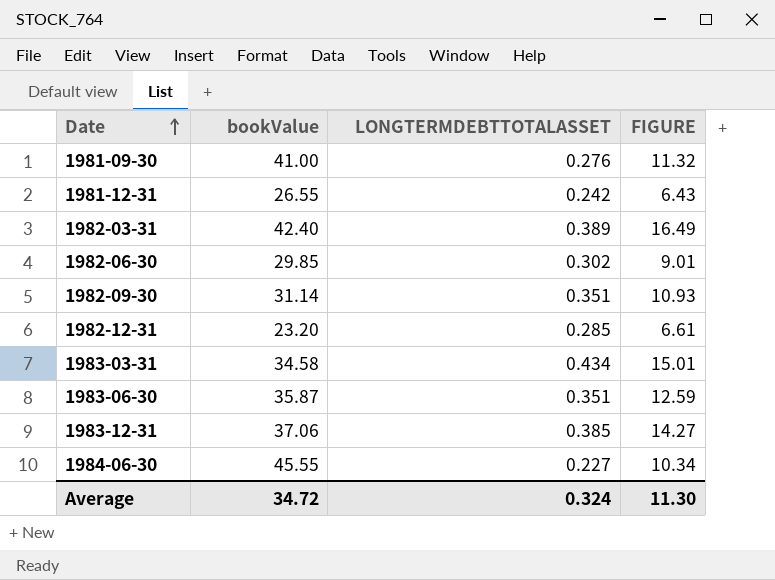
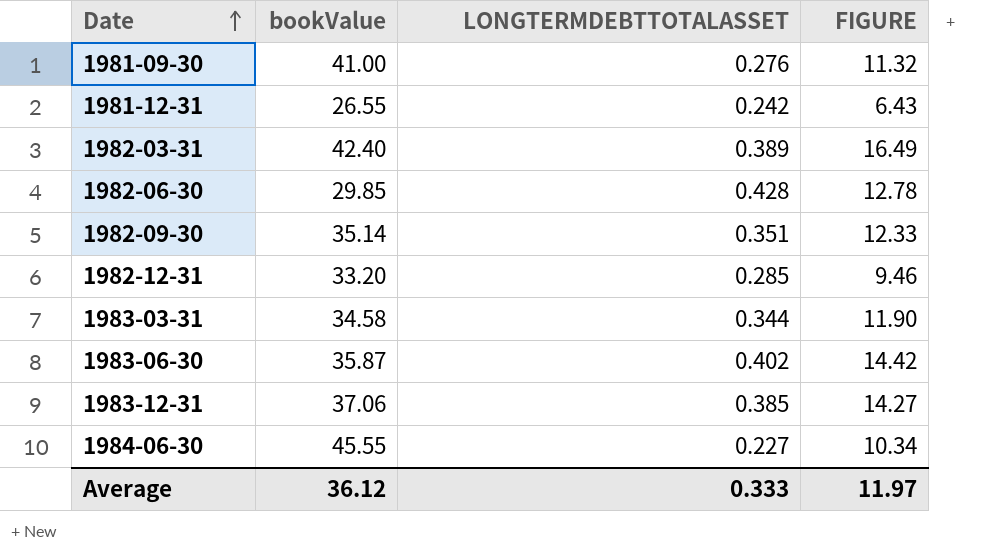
1982-06-30 | LONGTERMDEBTTOTALASSET: 0.302 -> 0.428
1982-06-30 | FIGURE: 9.01 -> 12.78
1982-09-30 | bookValue: 31.14 -> 35.14
1982-09-30 | FIGURE: 10.93 -> 12.33
1982-12-31 | bookValue: 23.20 -> 33.20
1982-12-31 | FIGURE: 6.61 -> 9.46
1983-03-31 | LONGTERMDEBTTOTALASSET: 0.434 -> 0.344
1983-03-31 | FIGURE: 15.01 -> 11.90
1983-06-30 | LONGTERMDEBTTOTALASSET: 0.351 -> 0.402
1983-06-30 | FIGURE: 12.59 -> 14.42
Average | bookValue: 34.72 -> 36.12
Average | LONGTERMDEBTTOTALASSET: 0.324 -> 0.333
Average | FIGURE: 11.30 -> 11.97

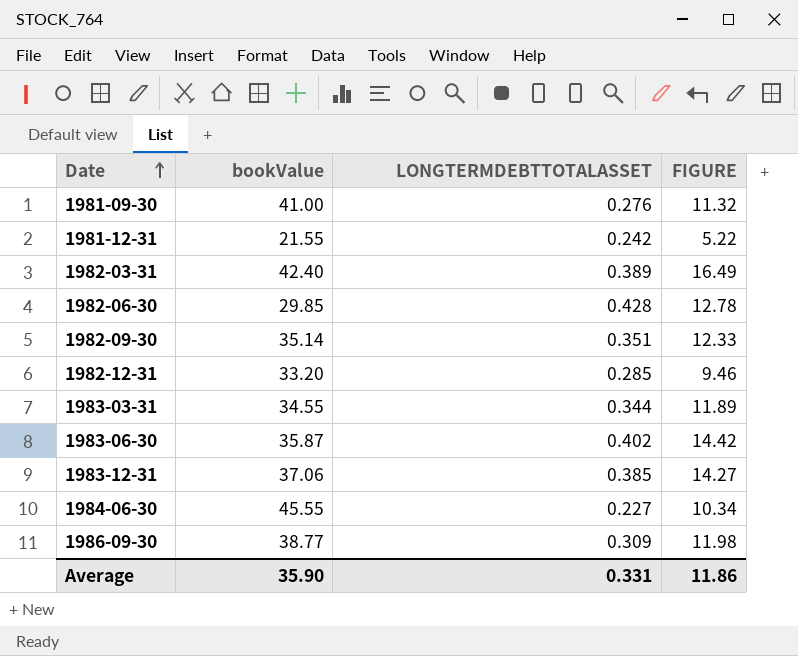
1981-12-31 | bookValue: 26.55 -> 21.55
1981-12-31 | FIGURE: 6.43 -> 5.22
1983-03-31 | bookValue: 34.58 -> 34.55
1983-03-31 | FIGURE: 11.90 -> 11.89
row 1986-09-30: none -> 38.77 | 0.309 | 11.98
Average | bookValue: 36.12 -> 35.90
Average | LONGTERMDEBTTOTALASSET: 0.333 -> 0.331
Average | FIGURE: 11.97 -> 11.86

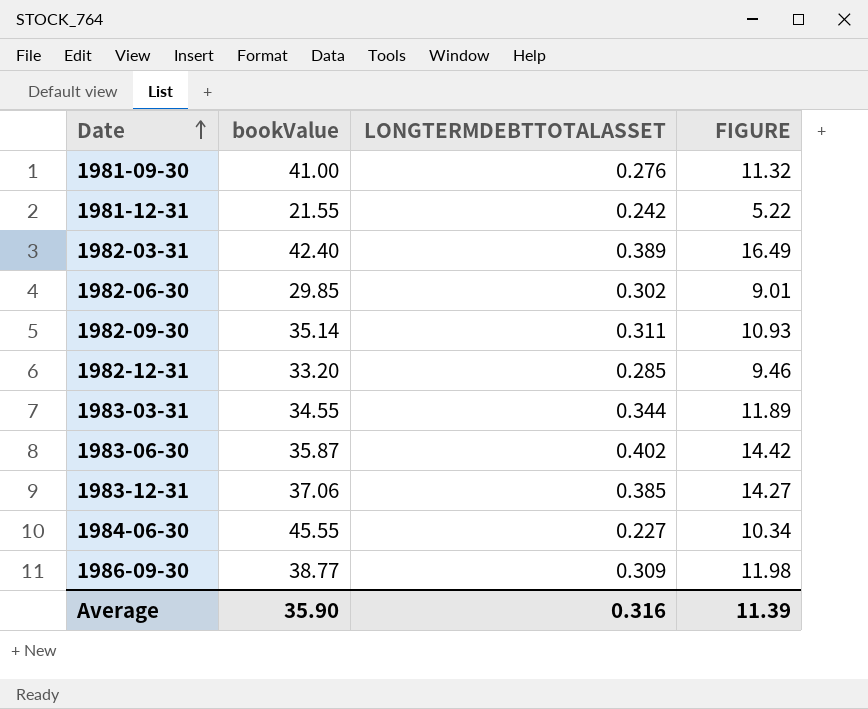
1982-06-30 | LONGTERMDEBTTOTALASSET: 0.428 -> 0.302
1982-06-30 | FIGURE: 12.78 -> 9.01
1982-09-30 | LONGTERMDEBTTOTALASSET: 0.351 -> 0.311
1982-09-30 | FIGURE: 12.33 -> 10.93
Average | LONGTERMDEBTTOTALASSET: 0.331 -> 0.316
Average | FIGURE: 11.86 -> 11.39

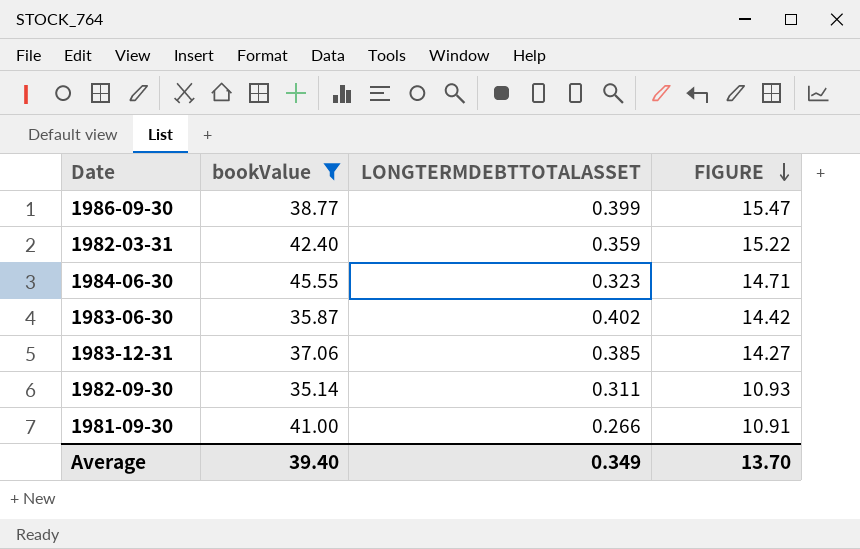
filter: none -> bookValue >= 35.14
row order: Date ascending -> FIGURE descending
1986-09-30 | LONGTERMDEBTTOTALASSET: 0.309 -> 0.399
1986-09-30 | FIGURE: 11.98 -> 15.47
1982-03-31 | LONGTERMDEBTTOTALASSET: 0.389 -> 0.359
1982-03-31 | FIGURE: 16.49 -> 15.22
1984-06-30 | LONGTERMDEBTTOTALASSET: 0.227 -> 0.323
1984-06-30 | FIGURE: 10.34 -> 14.71
1981-09-30 | LONGTERMDEBTTOTALASSET: 0.276 -> 0.266
1981-09-30 | FIGURE: 11.32 -> 10.91
Average | bookValue: 35.90 -> 39.40
Average | LONGTERMDEBTTOTALASSET: 0.316 -> 0.349
Average | FIGURE: 11.39 -> 13.70

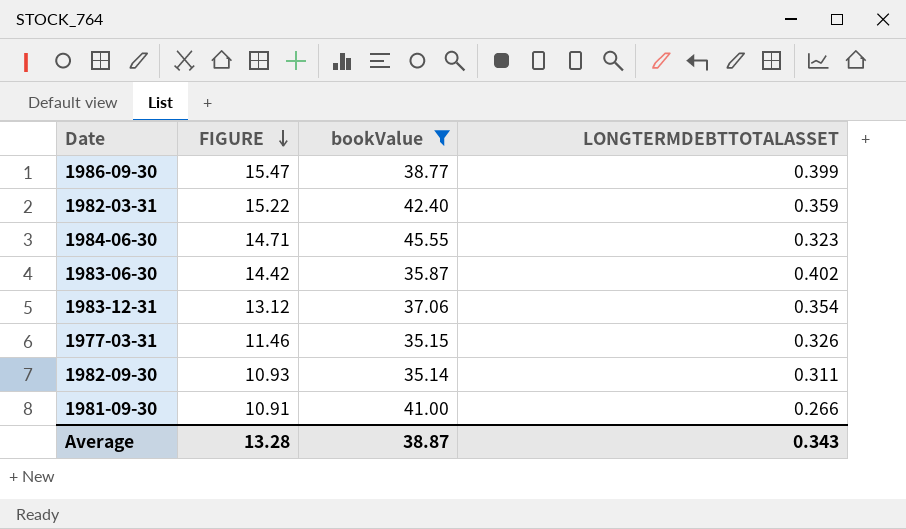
column FIGURE | position: 4 -> 2
1983-12-31 | FIGURE: 14.27 -> 13.12
1983-12-31 | LONGTERMDEBTTOTALASSET: 0.385 -> 0.354
row 1977-03-31: none -> 11.46 | 35.15 | 0.326
Average | FIGURE: 13.70 -> 13.28
Average | bookValue: 39.40 -> 38.87
Average | LONGTERMDEBTTOTALASSET: 0.349 -> 0.343

